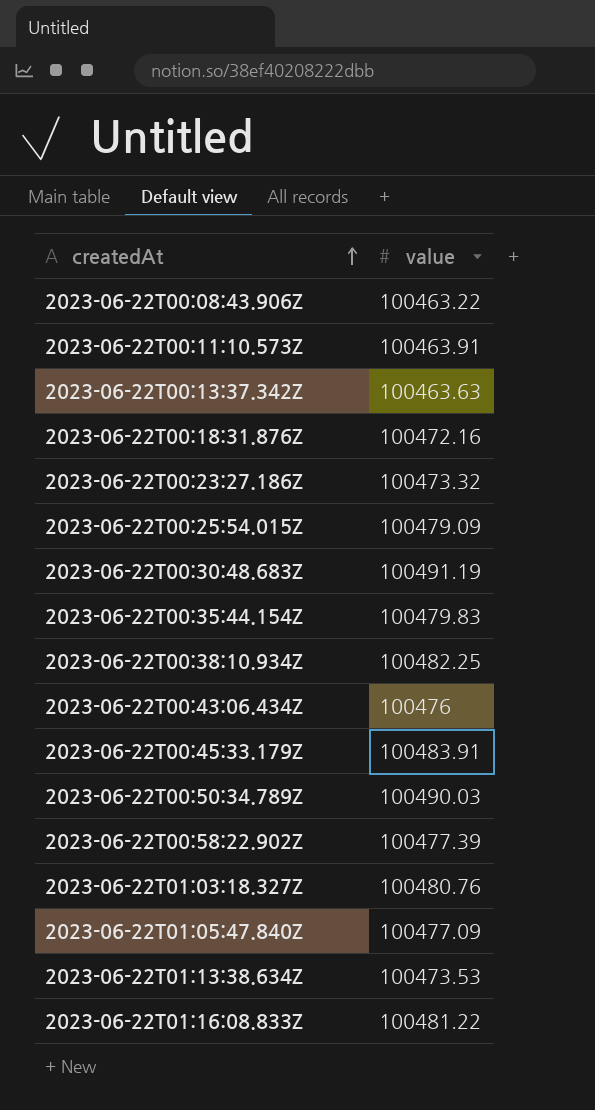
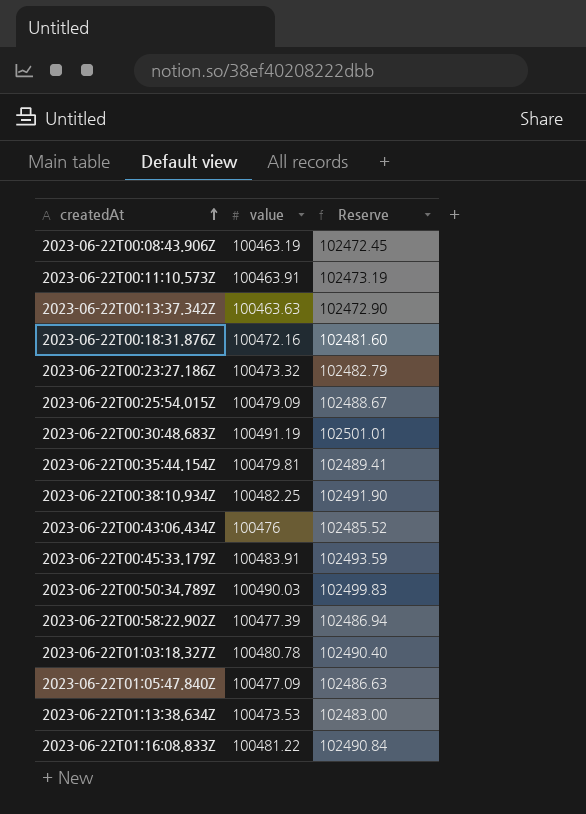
column Reserve | formula: none -> [value] * 1.02
2023-06-22T00:08:43.906Z | value: 100463.22 -> 100463.19
2023-06-22T00:35:44.154Z | value: 100479.83 -> 100479.81
2023-06-22T01:03:18.327Z | value: 100480.76 -> 100480.78

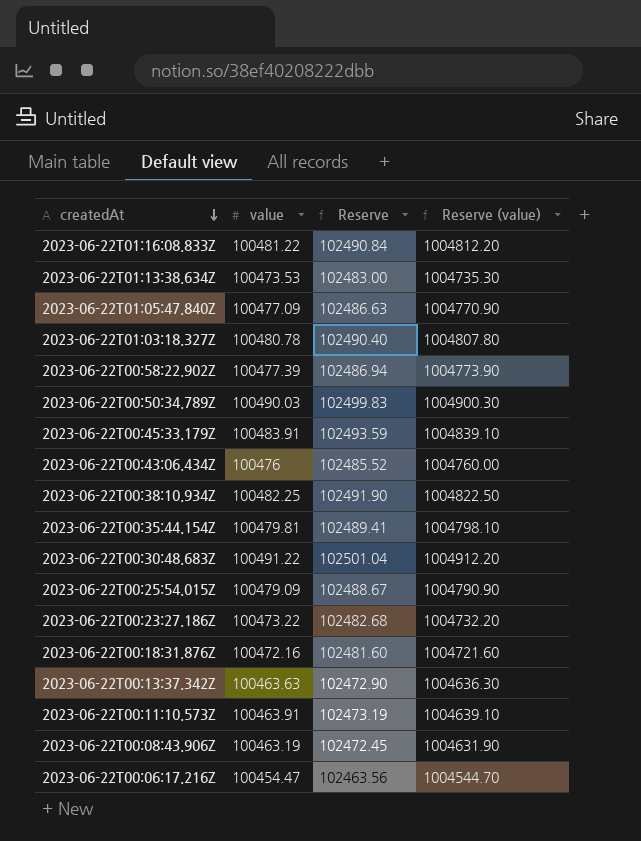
row order: createdAt ascending -> createdAt descending
column Reserve (value) | formula: none -> [value] * 10
2023-06-22T00:30:48.683Z | value: 100491.19 -> 100491.22
2023-06-22T00:30:48.683Z | Reserve: 102501.01 -> 102501.04
2023-06-22T00:23:27.186Z | value: 100473.32 -> 100473.22
2023-06-22T00:23:27.186Z | Reserve: 102482.79 -> 102482.68
row 2023-06-22T00:06:17.216Z: none -> 100454.47 | 102463.56 | 1004544.70

